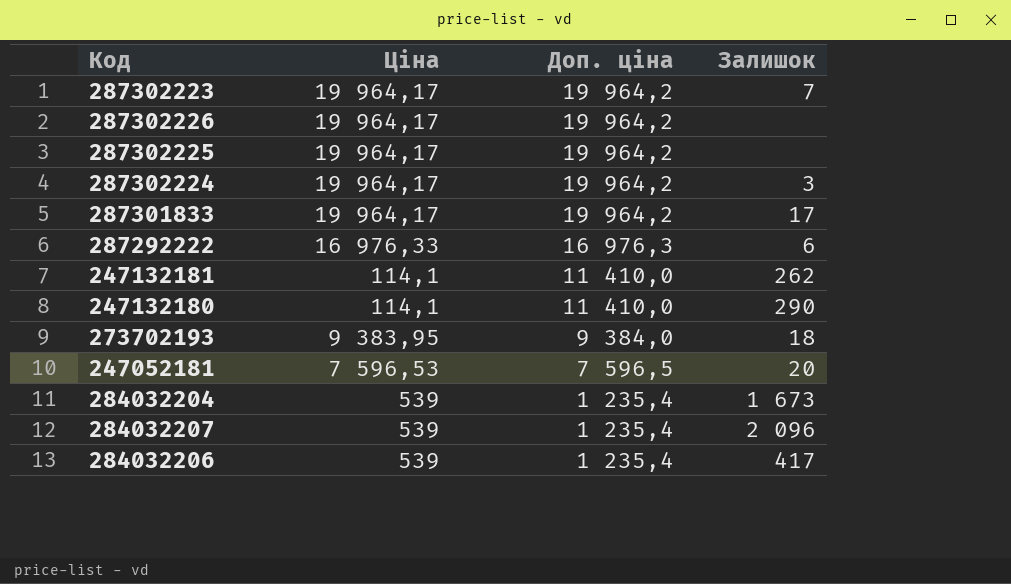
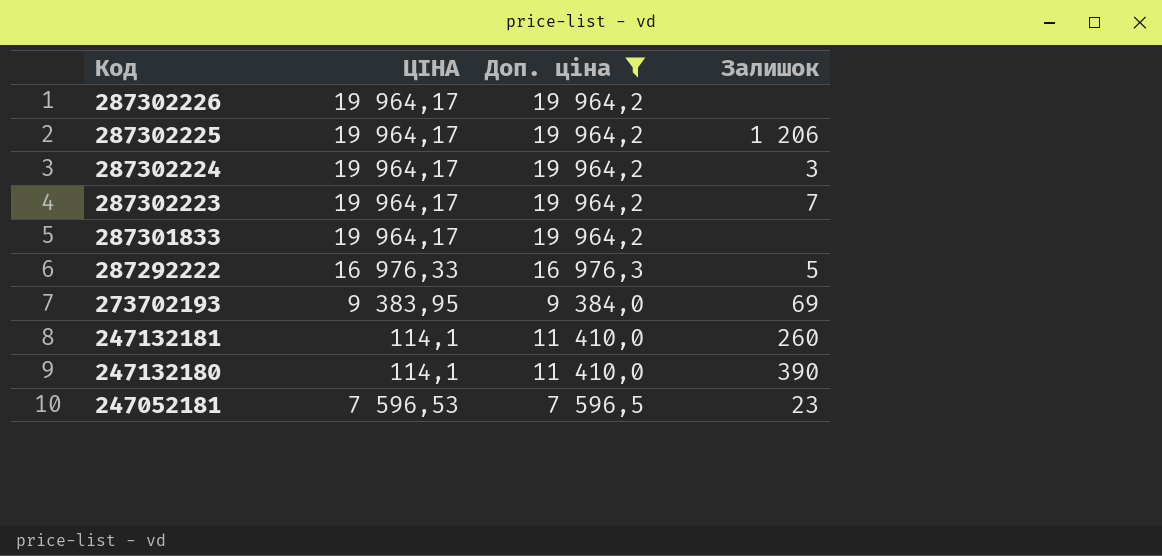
filter: none -> Доп. ціна != 1 235,4
row order: Доп. ціна descending -> Код descending
column name: Ціна -> ЦІНА
287302225 | Залишок: none -> 1 206
287301833 | Залишок: 17 -> none
287292222 | Залишок: 6 -> 5
273702193 | Залишок: 18 -> 69
247132181 | Залишок: 262 -> 260
247132180 | Залишок: 290 -> 390
247052181 | Залишок: 20 -> 23

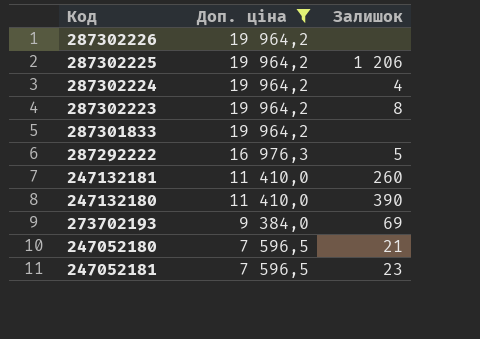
row order: Код descending -> Доп. ціна descending
column ЦІНА | position: 2 -> none
287302224 | Залишок: 3 -> 4
287302223 | Залишок: 7 -> 8
row 247052180: none -> 7 596,5 | 21

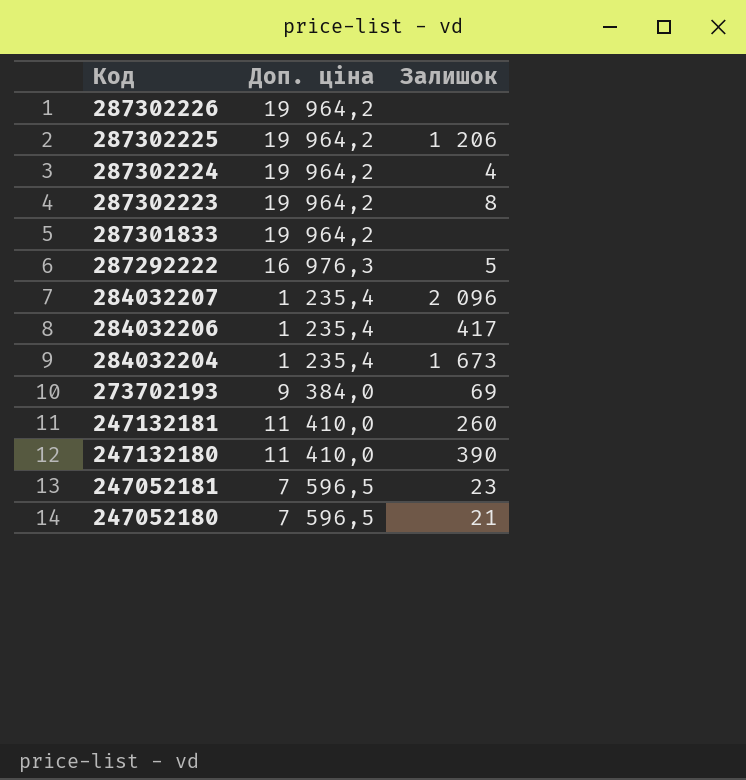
filter: Доп. ціна != 1 235,4 -> none
row order: Доп. ціна descending -> Код descending

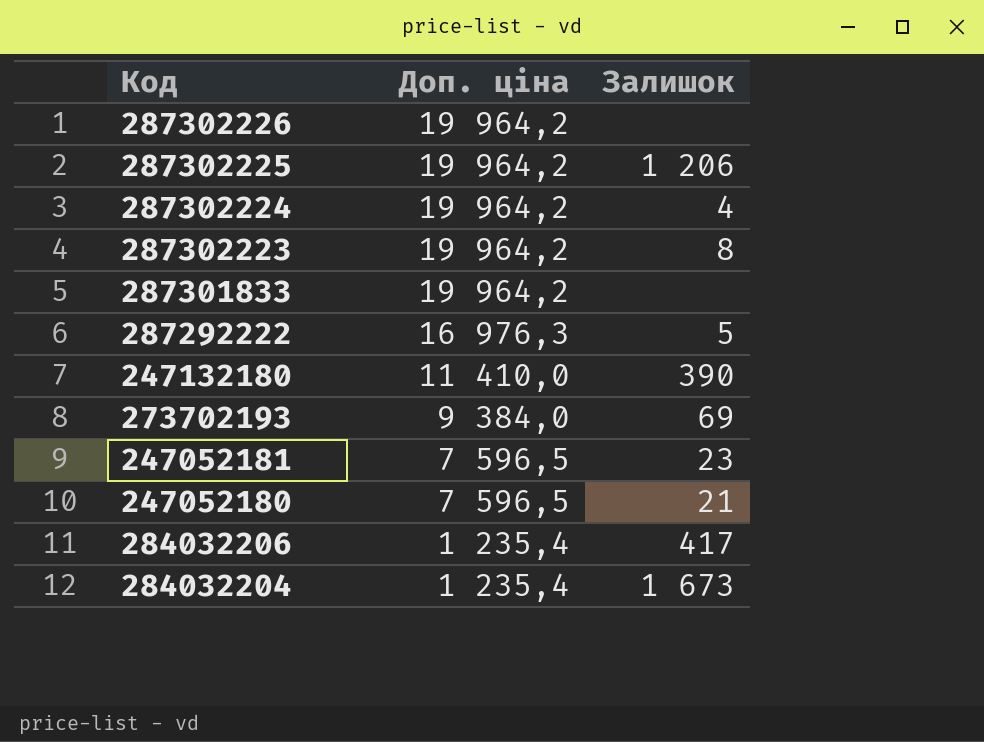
row order: Код descending -> Доп. ціна descending
row 284032207: 1 235,4 | 2 096 -> none
row 247132181: 11 410,0 | 260 -> none

